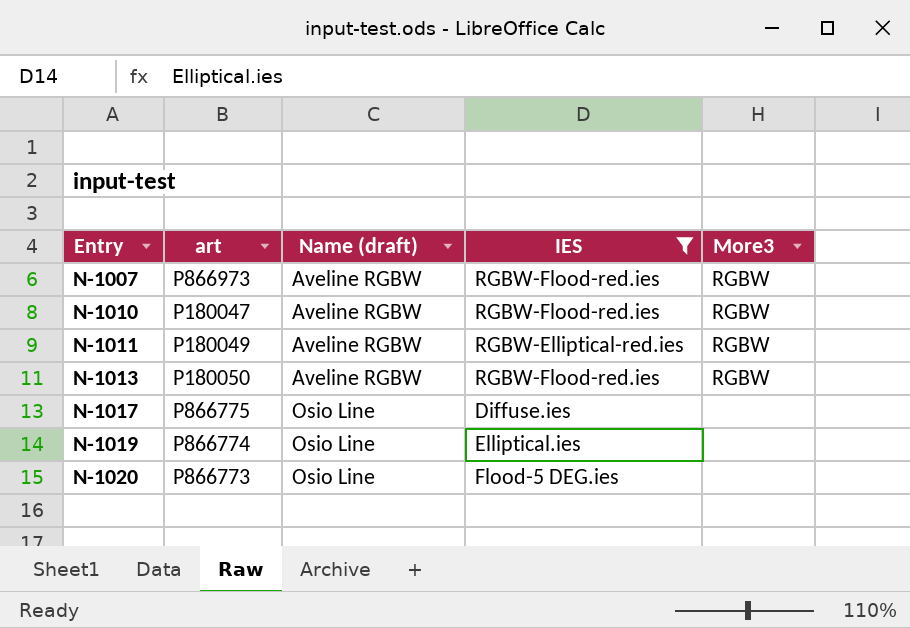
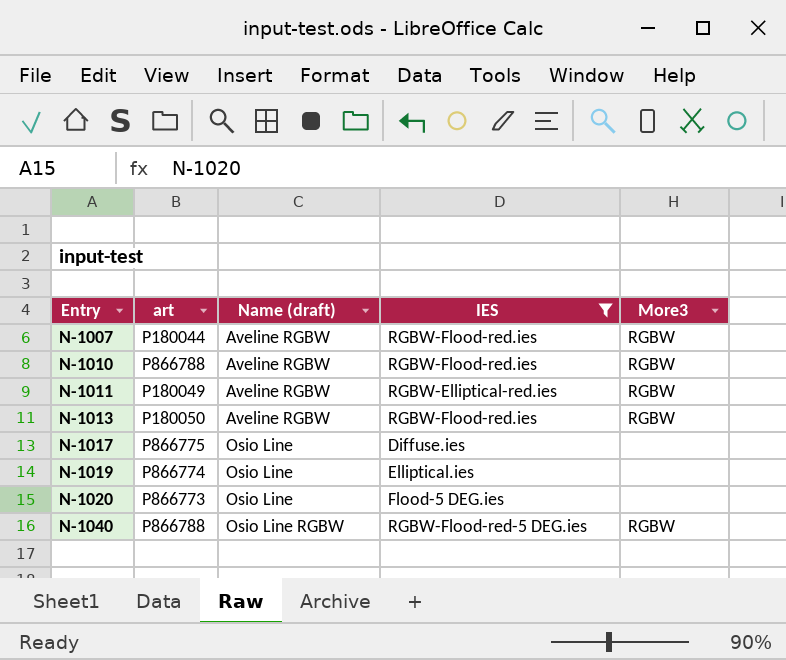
N-1007 | art: P866973 -> P180044
N-1010 | art: P180047 -> P866788
row N-1040: none -> P866788 | Osio Line RGBW | RGBW-Flood-red-5 DEG.ies | RGBW

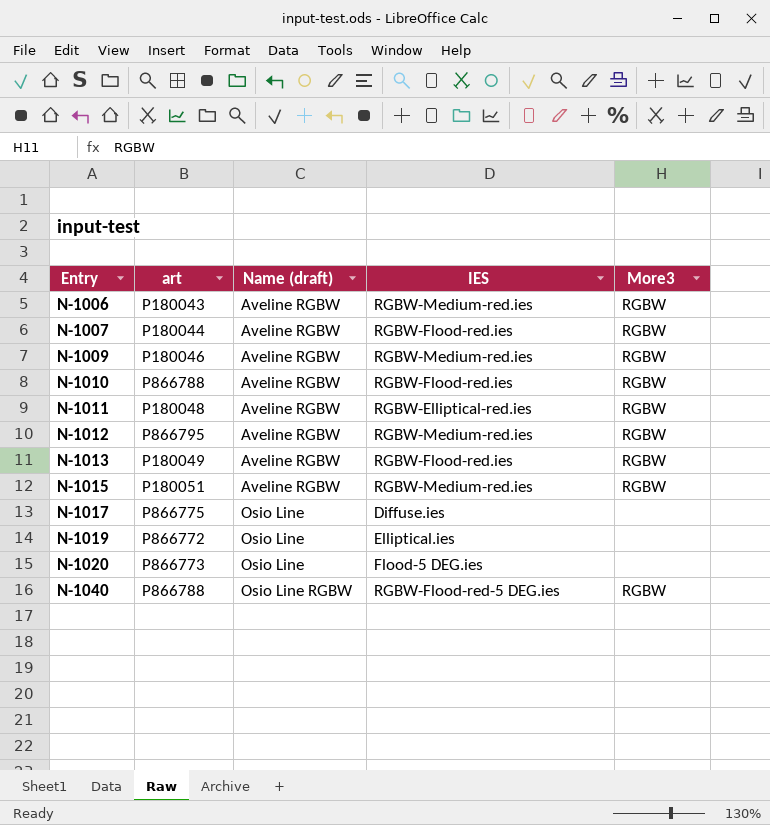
filter: IES != RGBW-Medium-red.ies -> none
N-1011 | art: P180049 -> P180048
N-1013 | art: P180050 -> P180049
N-1019 | art: P866774 -> P866772

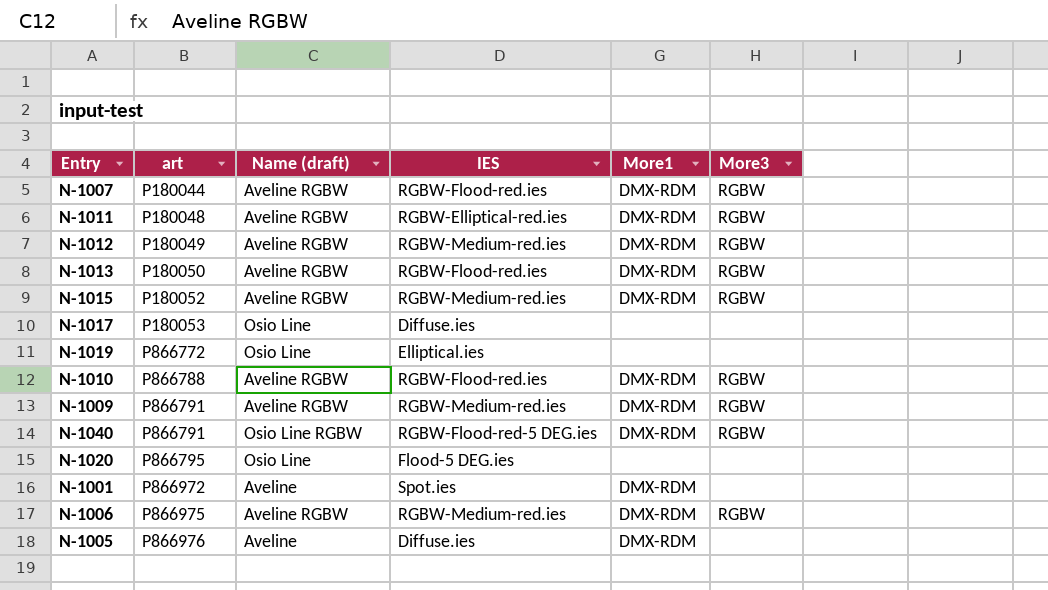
row order: Entry ascending -> art ascending
column More1 | position: none -> 5
N-1012 | art: P866795 -> P180049
N-1013 | art: P180049 -> P180050
N-1015 | art: P180051 -> P180052
N-1017 | art: P866775 -> P180053
N-1009 | art: P180046 -> P866791
N-1040 | art: P866788 -> P866791
N-1020 | art: P866773 -> P866795
row N-1001: none -> P866972 | Aveline | Spot.ies | DMX-RDM | none
N-1006 | art: P180043 -> P866975
row N-1005: none -> P866976 | Aveline | Diffuse.ies | DMX-RDM | none

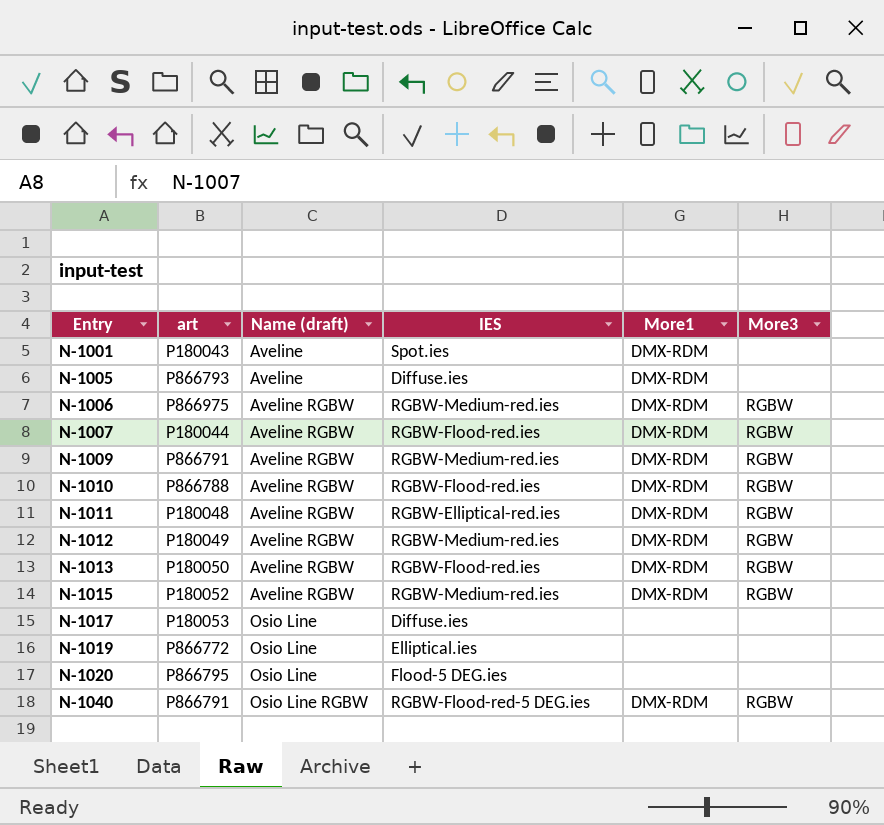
row order: art ascending -> Entry ascending
N-1001 | art: P866972 -> P180043
N-1005 | art: P866976 -> P866793

